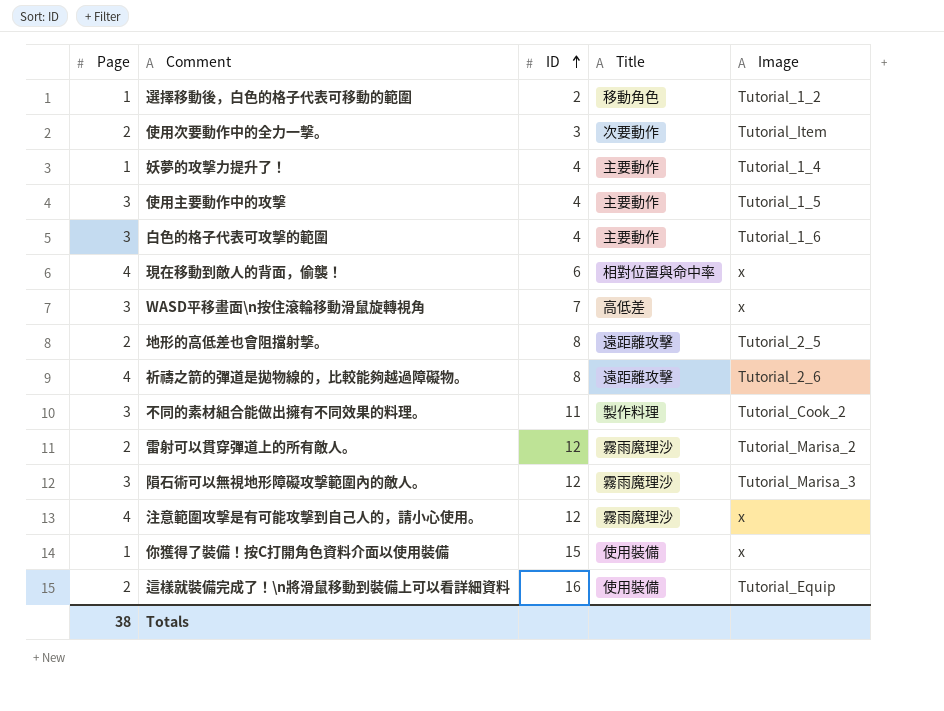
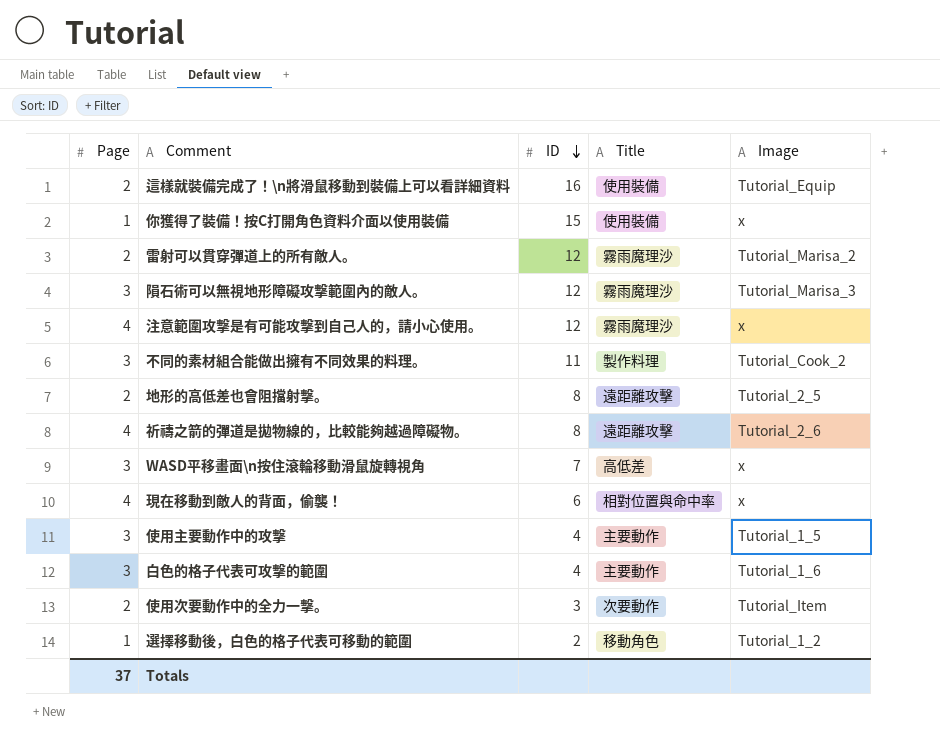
row order: ID ascending -> ID descending
row 妖夢的攻擊力提升了！: 1 | 4 | 主要動作 | Tutorial_1_4 -> none
Totals | Page: 38 -> 37

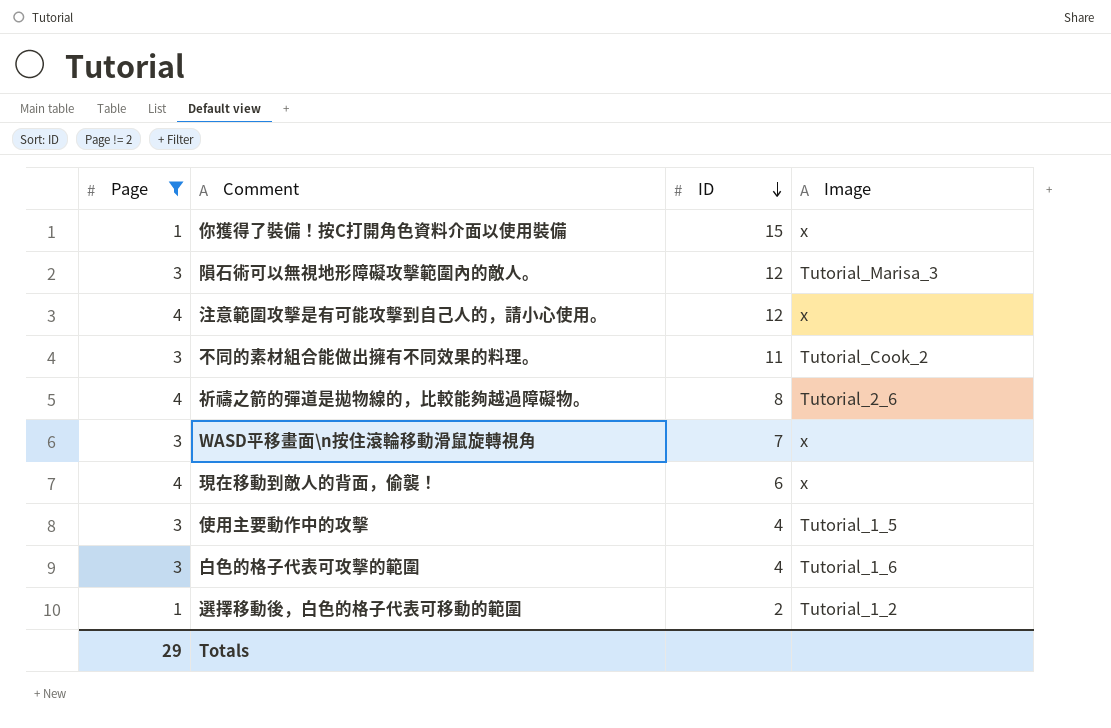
filter: none -> Page != 2
column Title | position: 4 -> none
Totals | Page: 37 -> 29

